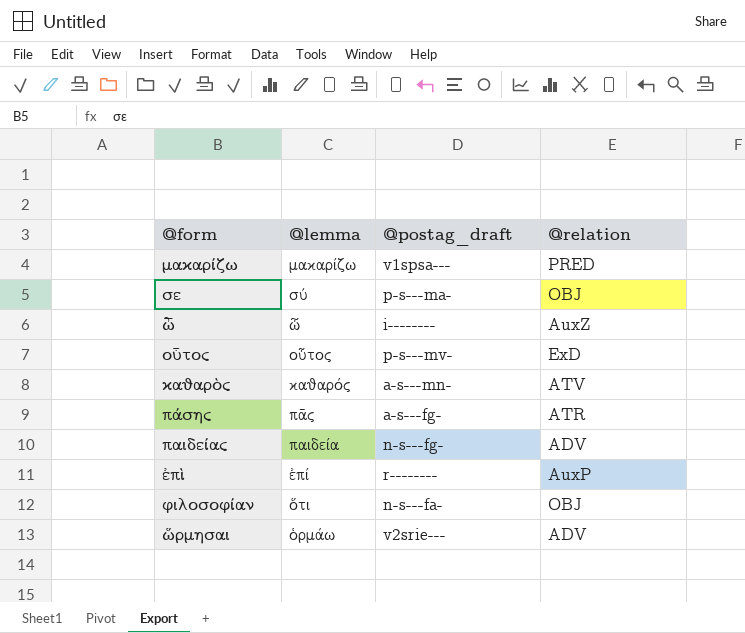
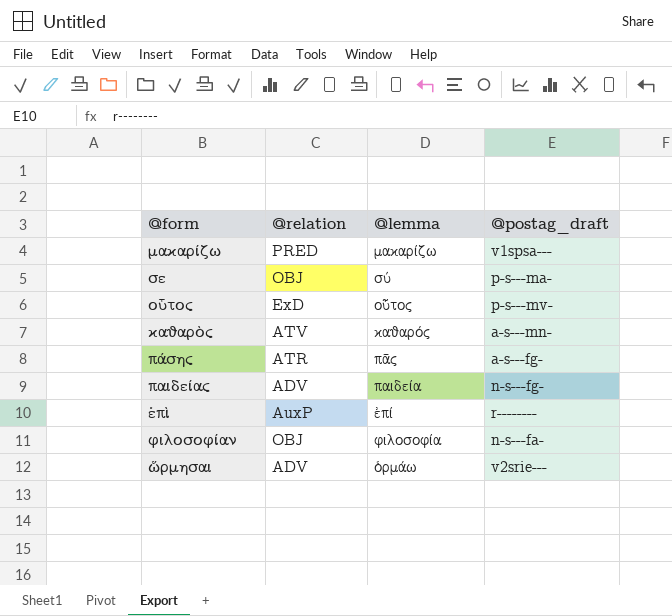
column @relation | position: 4 -> 2
row ὦ: ὦ | i-------- | AuxZ -> none
φιλοσοφίαν | @lemma: ὅτι -> φιλοσοφία

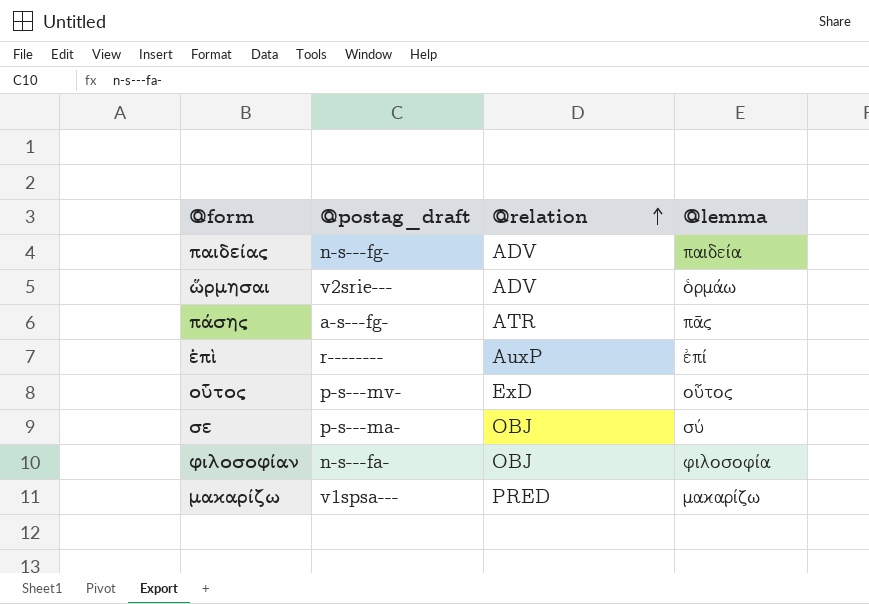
row order: none -> @relation ascending
column @postag_draft | position: 4 -> 2
row καθαρὸς: ATV | καθαρός | a-s---mn- -> none

